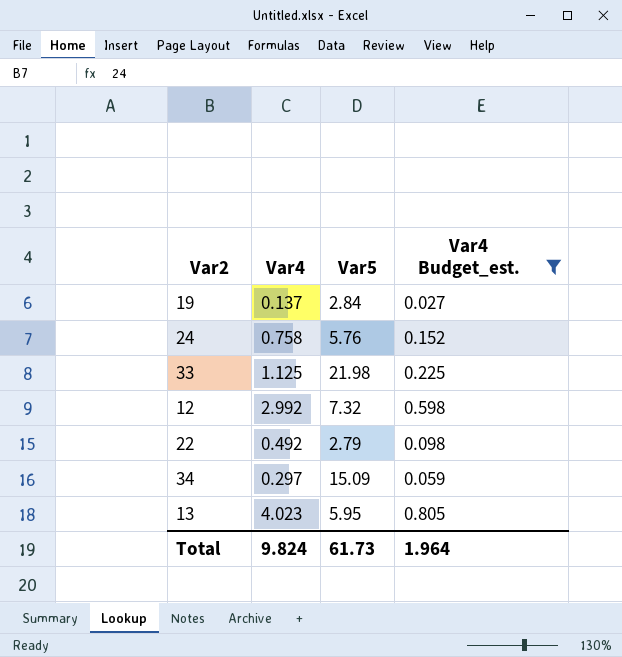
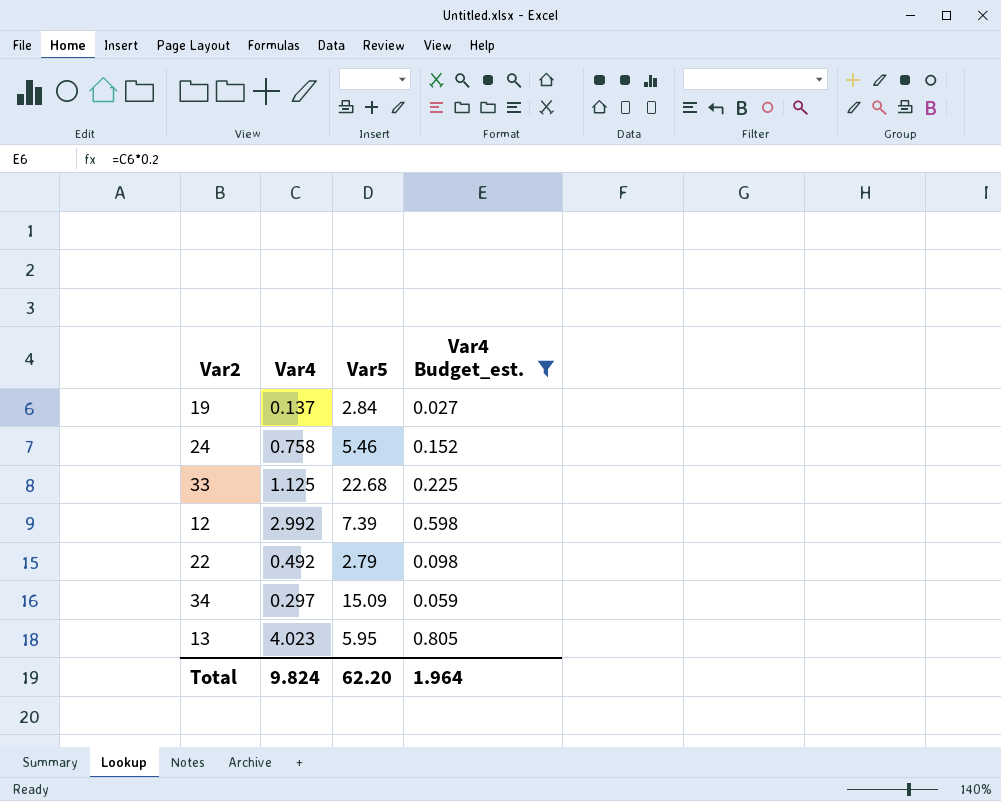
24 | Var5: 5.76 -> 5.46
33 | Var5: 21.98 -> 22.68
12 | Var5: 7.32 -> 7.39
Total | Var5: 61.73 -> 62.20

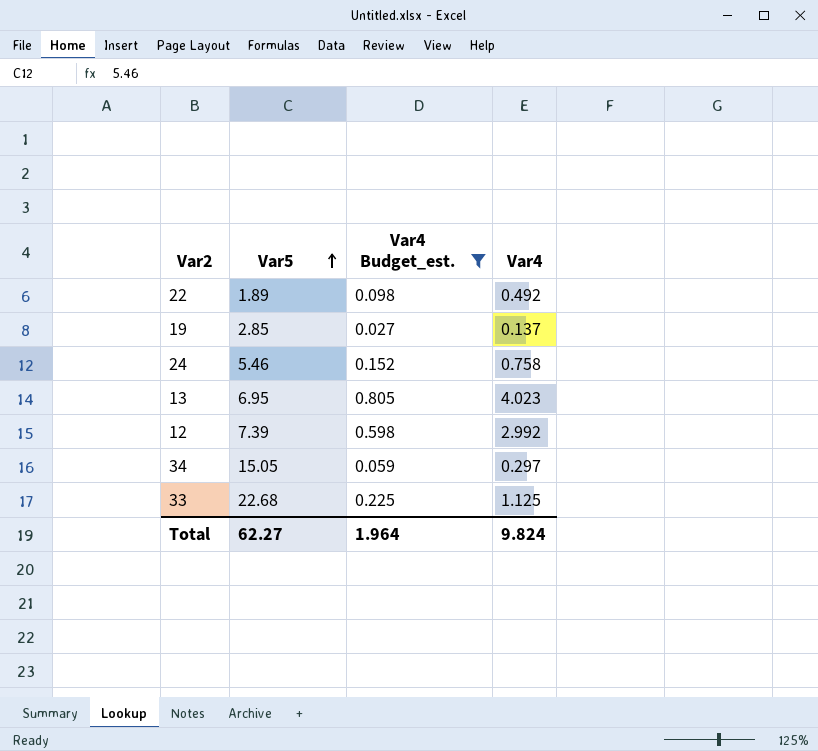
row order: none -> Var5 ascending
column Var4 | position: 2 -> 4
22 | Var5: 2.79 -> 1.89
19 | Var5: 2.84 -> 2.85
13 | Var5: 5.95 -> 6.95
34 | Var5: 15.09 -> 15.05
Total | Var5: 62.20 -> 62.27

